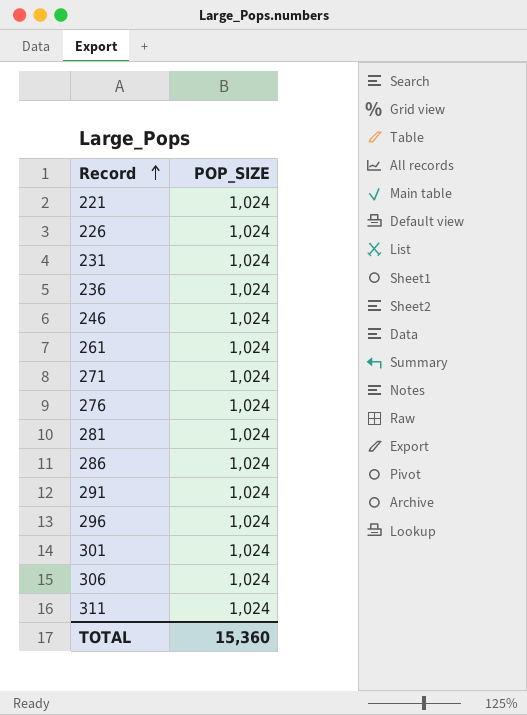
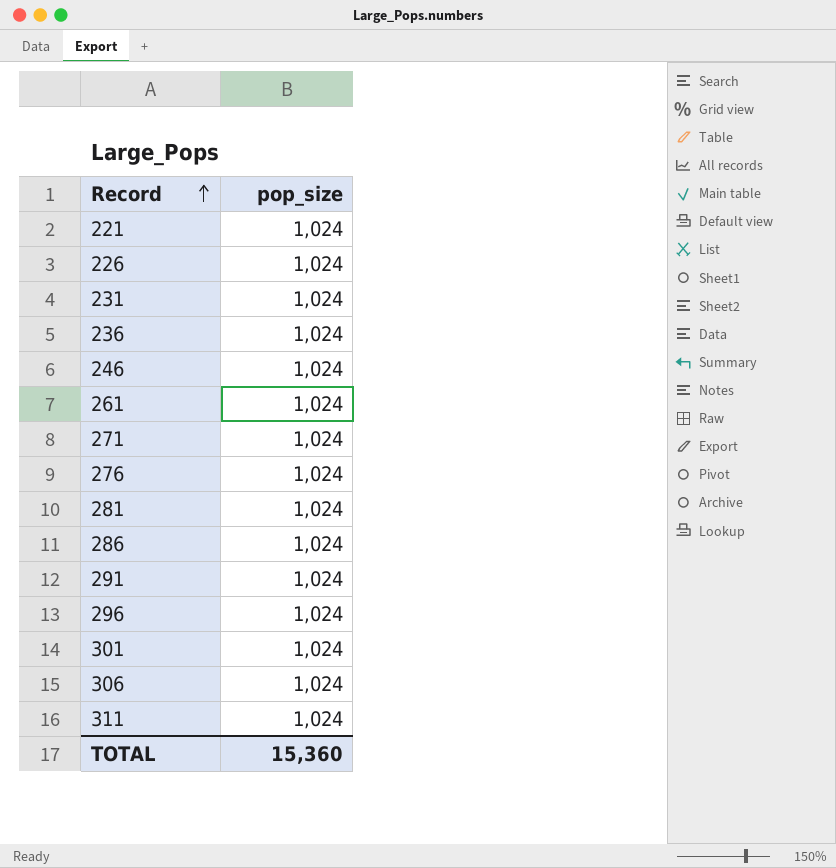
column name: POP_SIZE -> pop_size

